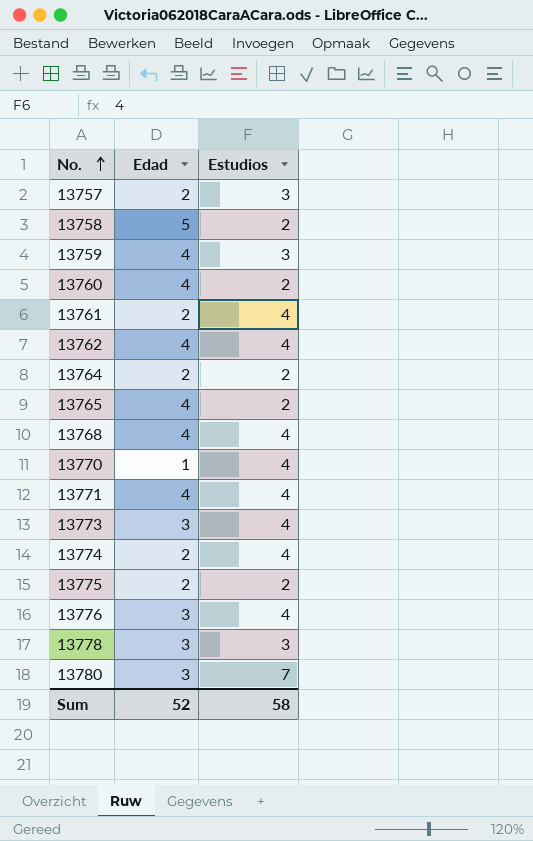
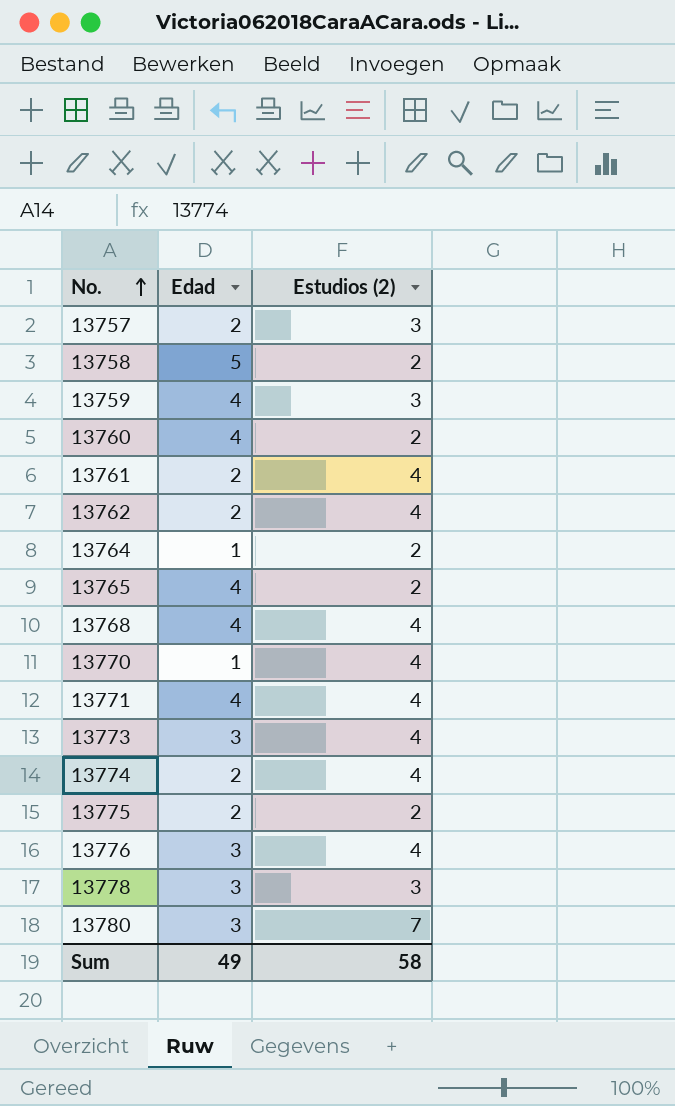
column name: Estudios -> Estudios (2)
13762 | Edad: 4 -> 2
13764 | Edad: 2 -> 1
Sum | Edad: 52 -> 49

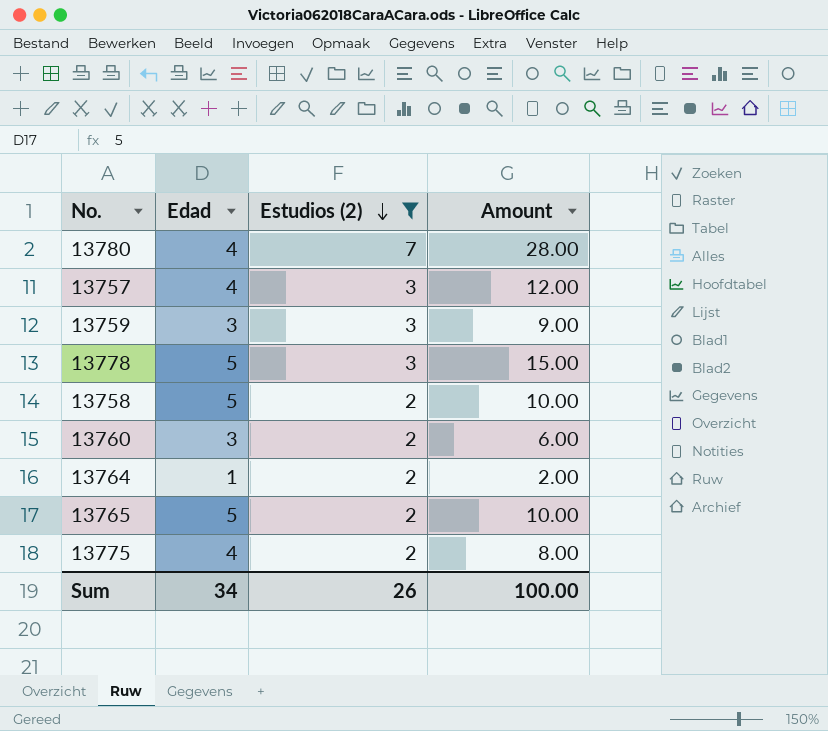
filter: none -> Estudios (2) != 4
row order: No. ascending -> Estudios (2) descending
column Amount | formula: none -> [Edad] * [Estudios (2)]
13780 | Edad: 3 -> 4
13757 | Edad: 2 -> 4
13759 | Edad: 4 -> 3
13778 | Edad: 3 -> 5
13760 | Edad: 4 -> 3
13765 | Edad: 4 -> 5
13775 | Edad: 2 -> 4
Sum | Edad: 49 -> 34
Sum | Estudios (2): 58 -> 26

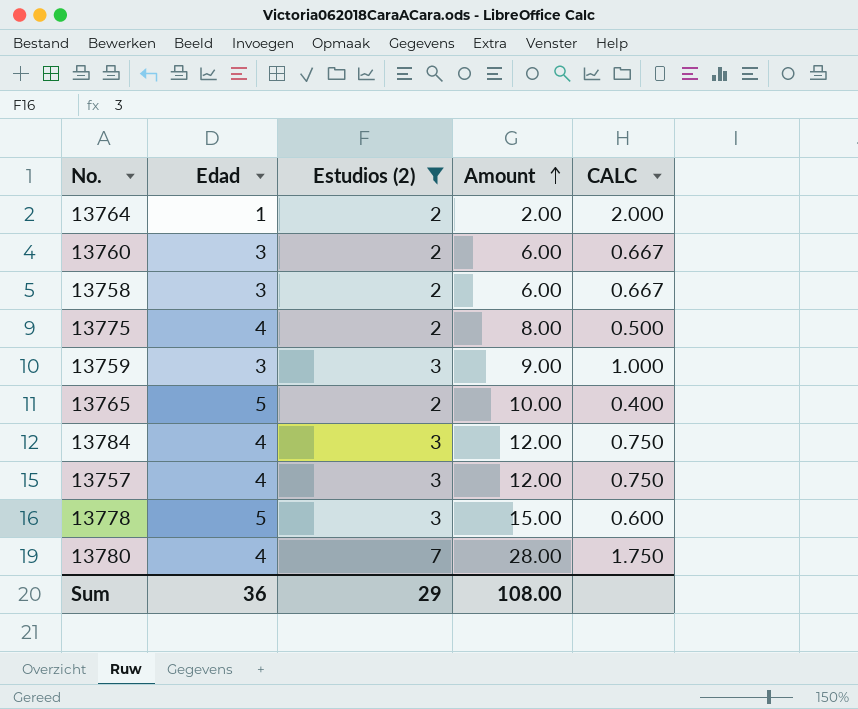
row order: Estudios (2) descending -> Amount ascending
column CALC | formula: none -> [Estudios (2)] / [Edad]
13758 | Edad: 5 -> 3
13758 | Amount: 10.00 -> 6.00
row 13784: none -> 4 | 3 | 12.00 | 0.750
Sum | Edad: 34 -> 36
Sum | Estudios (2): 26 -> 29
Sum | Amount: 100.00 -> 108.00

